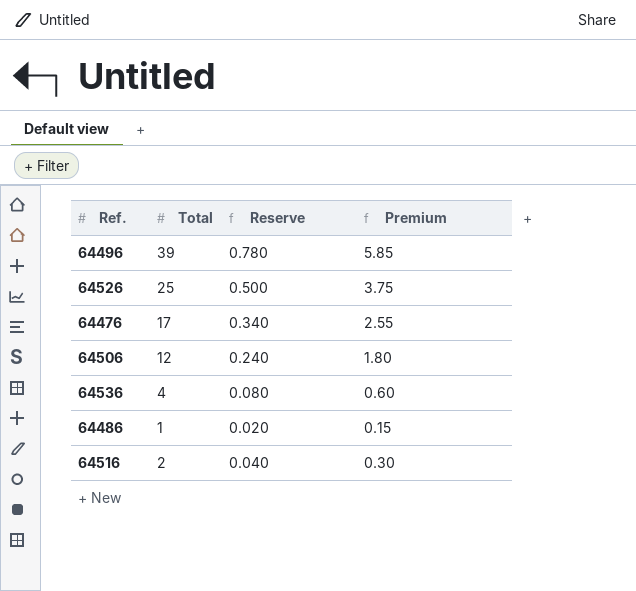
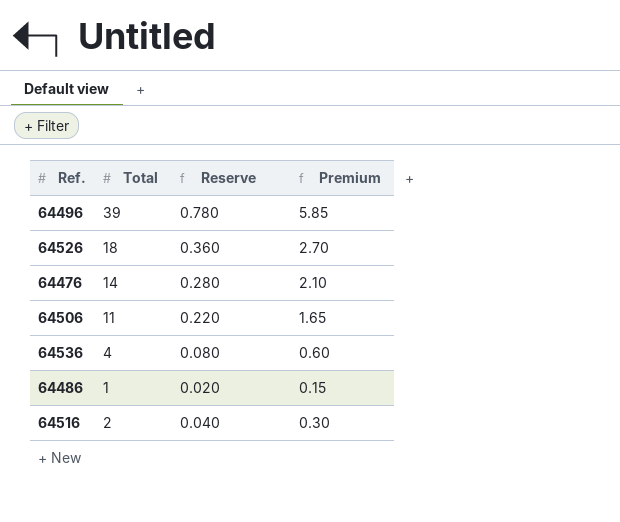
64526 | Total: 25 -> 18
64526 | Reserve: 0.500 -> 0.360
64526 | Premium: 3.75 -> 2.70
64476 | Total: 17 -> 14
64476 | Reserve: 0.340 -> 0.280
64476 | Premium: 2.55 -> 2.10
64506 | Total: 12 -> 11
64506 | Reserve: 0.240 -> 0.220
64506 | Premium: 1.80 -> 1.65

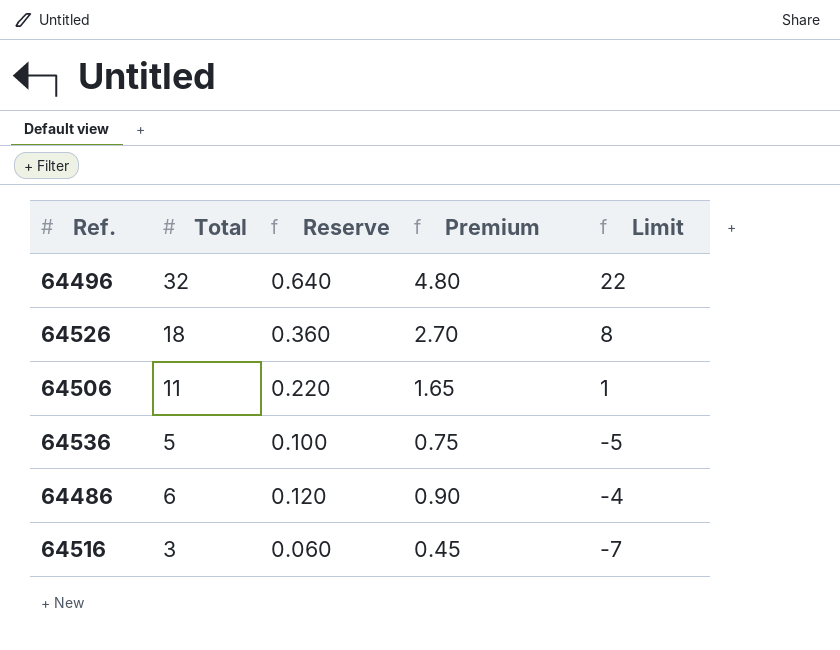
column Limit | formula: none -> [Total] - 10
row 64476: 14 | 0.280 | 2.10 -> none
64496 | Total: 39 -> 32
64496 | Reserve: 0.780 -> 0.640
64496 | Premium: 5.85 -> 4.80
64536 | Total: 4 -> 5
64536 | Reserve: 0.080 -> 0.100
64536 | Premium: 0.60 -> 0.75
64486 | Total: 1 -> 6
64486 | Reserve: 0.020 -> 0.120
64486 | Premium: 0.15 -> 0.90
64516 | Total: 2 -> 3
64516 | Reserve: 0.040 -> 0.060
64516 | Premium: 0.30 -> 0.45

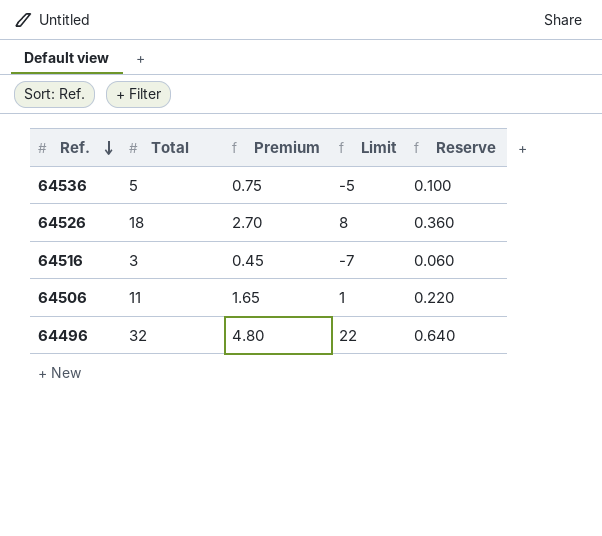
row order: none -> Ref. descending
column Reserve | position: 3 -> 5
row 64486: 6 | 0.120 | 0.90 | -4 -> none

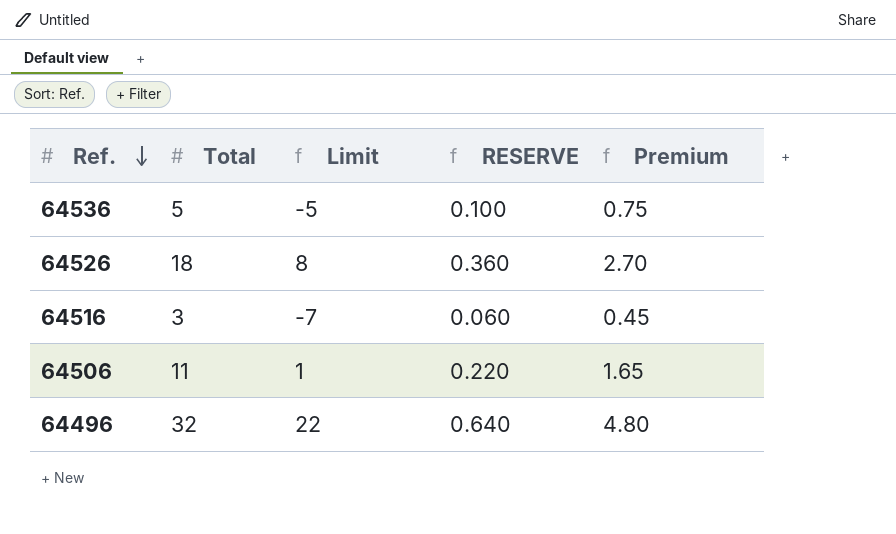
column name: Reserve -> RESERVE
column Premium | position: 3 -> 5

